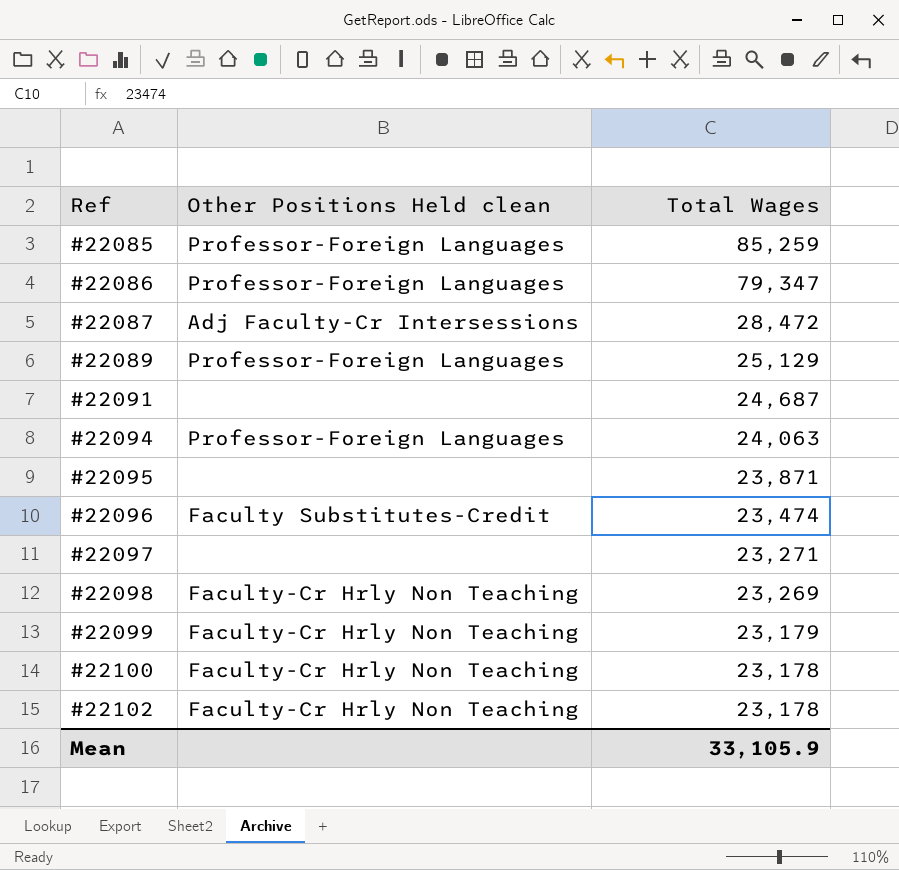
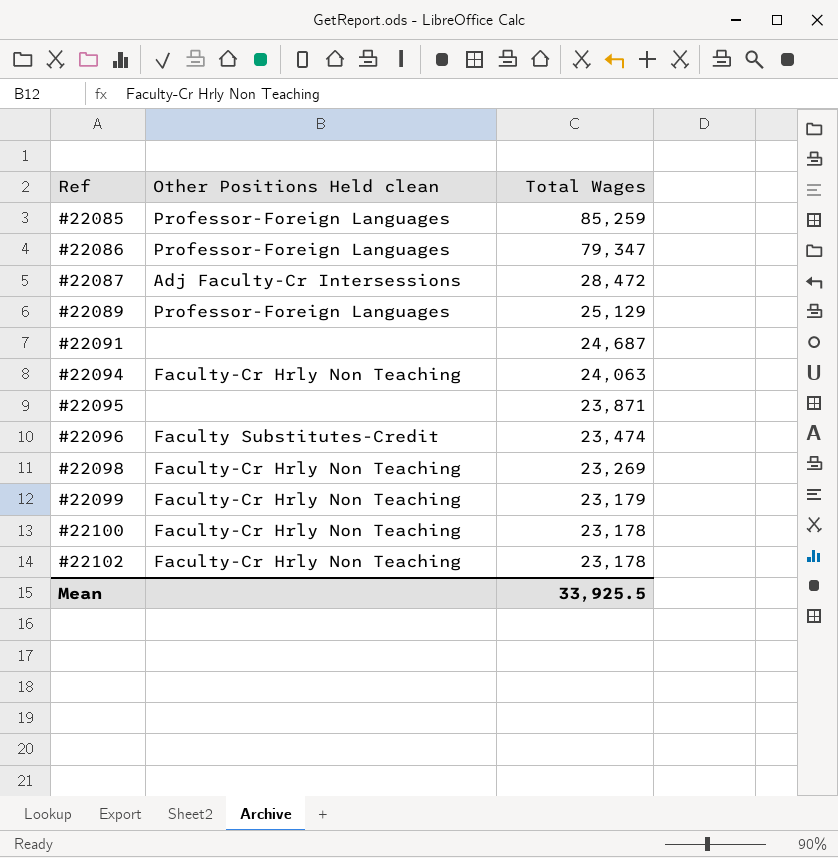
row #22097: none | 23,271 -> none
#22094 | Other Positions Held clean: Professor-Foreign Languages -> Faculty-Cr Hrly Non Teaching
Mean | Total Wages: 33,105.9 -> 33,925.5

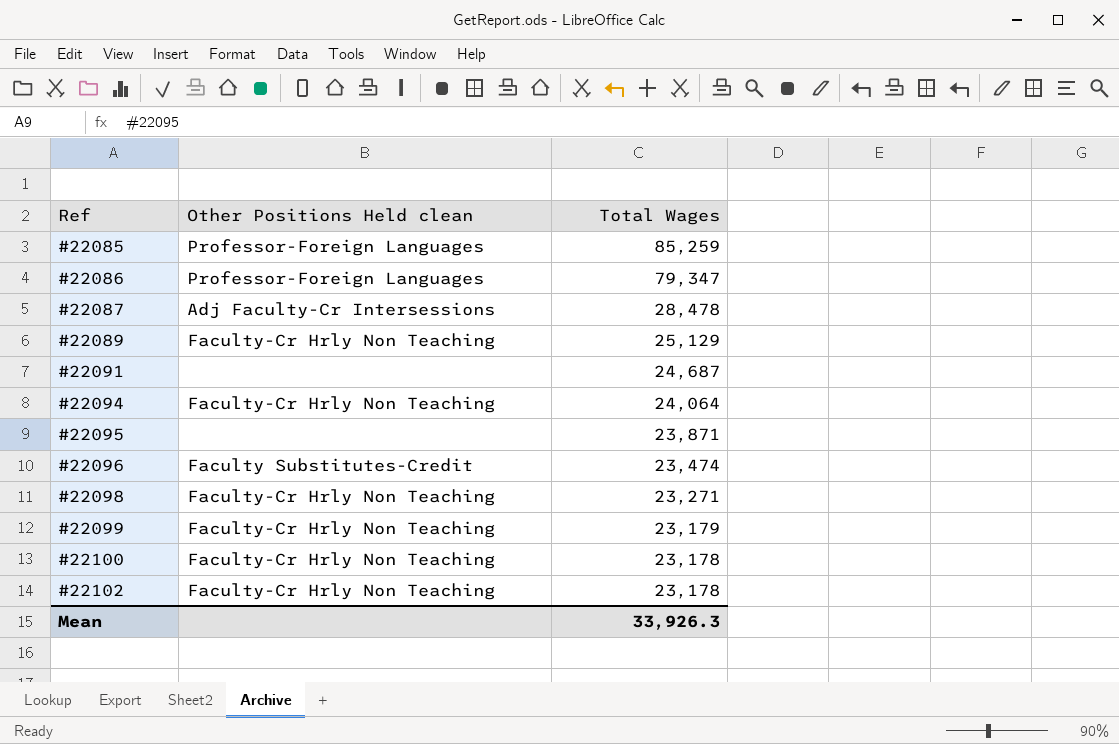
#22087 | Total Wages: 28,472 -> 28,478
#22089 | Other Positions Held clean: Professor-Foreign Languages -> Faculty-Cr Hrly Non Teaching
#22094 | Total Wages: 24,063 -> 24,064
#22098 | Total Wages: 23,269 -> 23,271
Mean | Total Wages: 33,925.5 -> 33,926.3

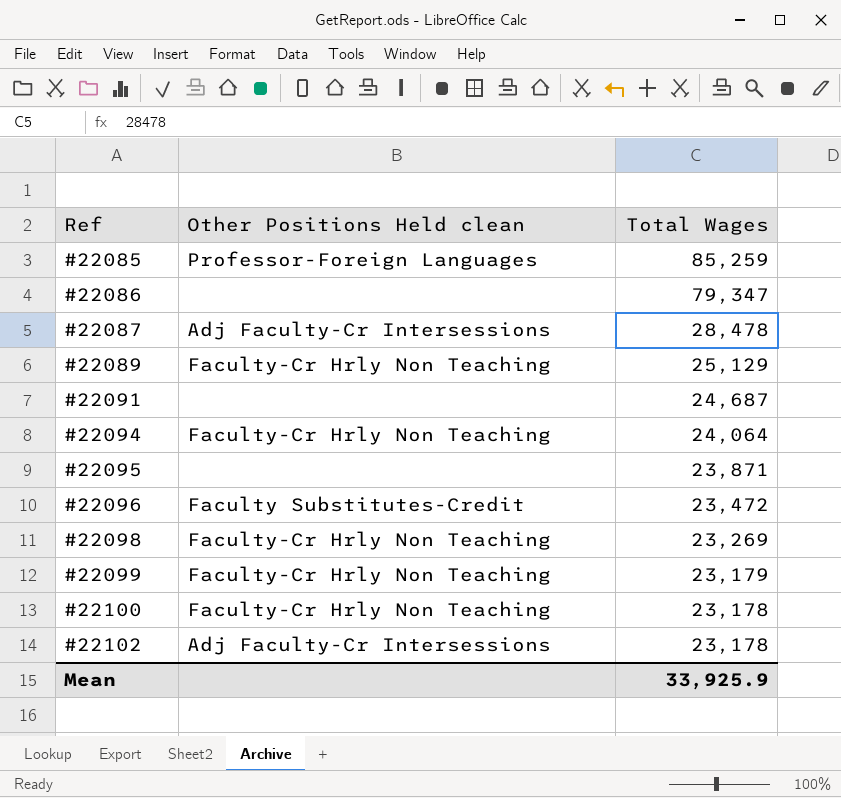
#22086 | Other Positions Held clean: Professor-Foreign Languages -> none
#22096 | Total Wages: 23,474 -> 23,472
#22098 | Total Wages: 23,271 -> 23,269
#22102 | Other Positions Held clean: Faculty-Cr Hrly Non Teaching -> Adj Faculty-Cr Intersessions
Mean | Total Wages: 33,926.3 -> 33,925.9

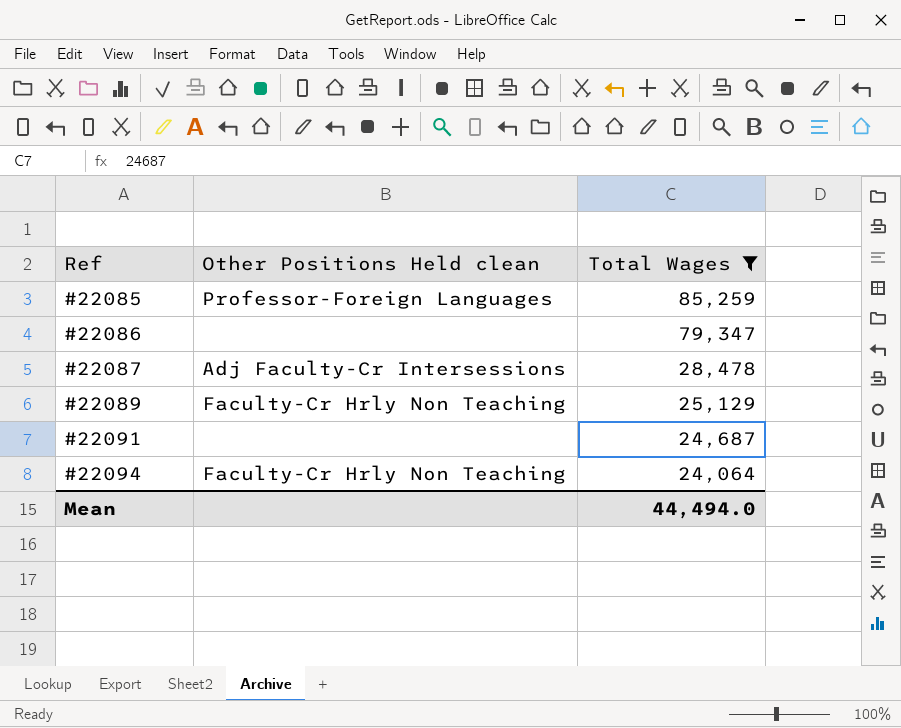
filter: none -> Total Wages >= 24,064
Mean | Total Wages: 33,925.9 -> 44,494.0

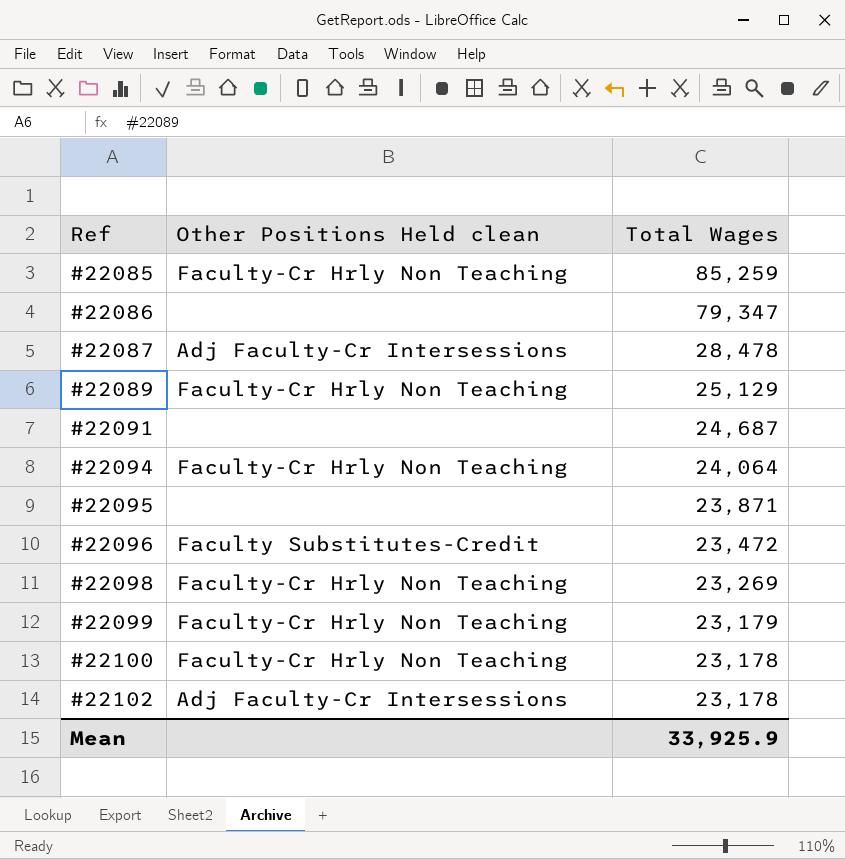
filter: Total Wages >= 24,064 -> none
#22085 | Other Positions Held clean: Professor-Foreign Languages -> Faculty-Cr Hrly Non Teaching
Mean | Total Wages: 44,494.0 -> 33,925.9

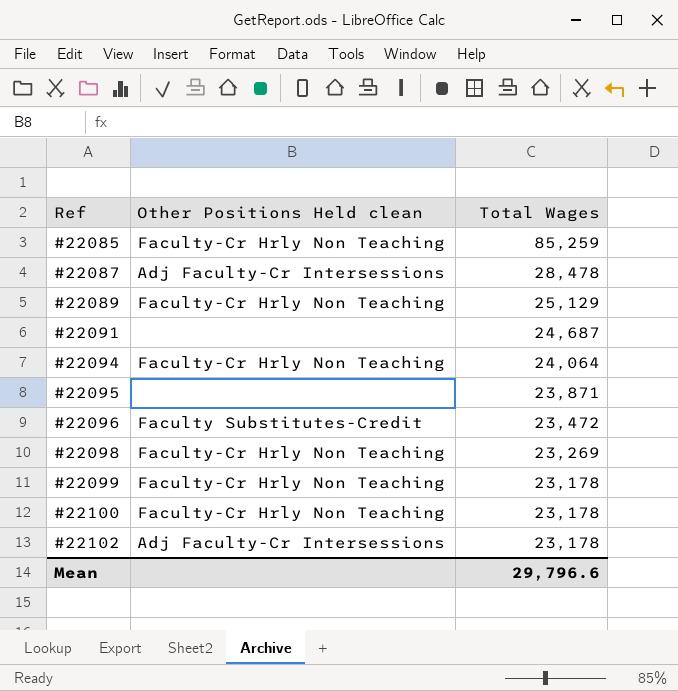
row #22086: none | 79,347 -> none
#22099 | Total Wages: 23,179 -> 23,178
Mean | Total Wages: 33,925.9 -> 29,796.6

